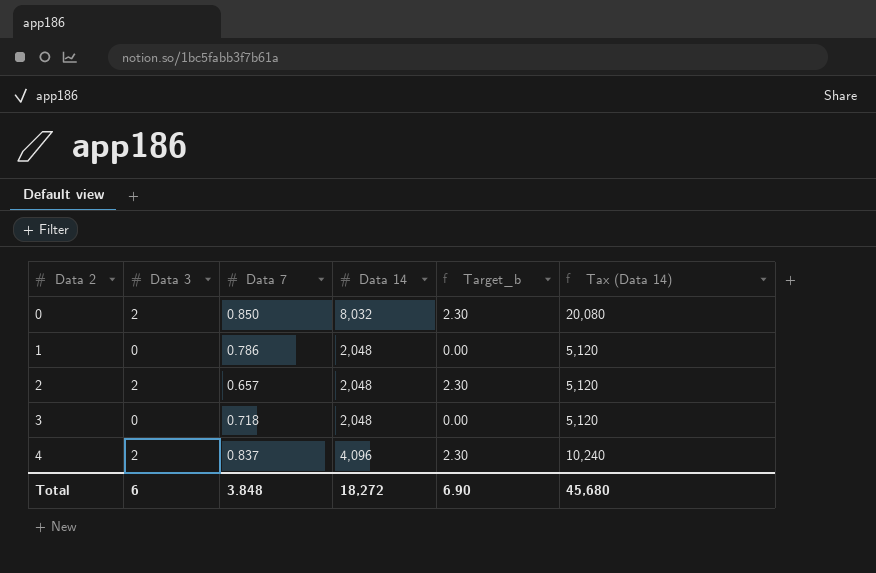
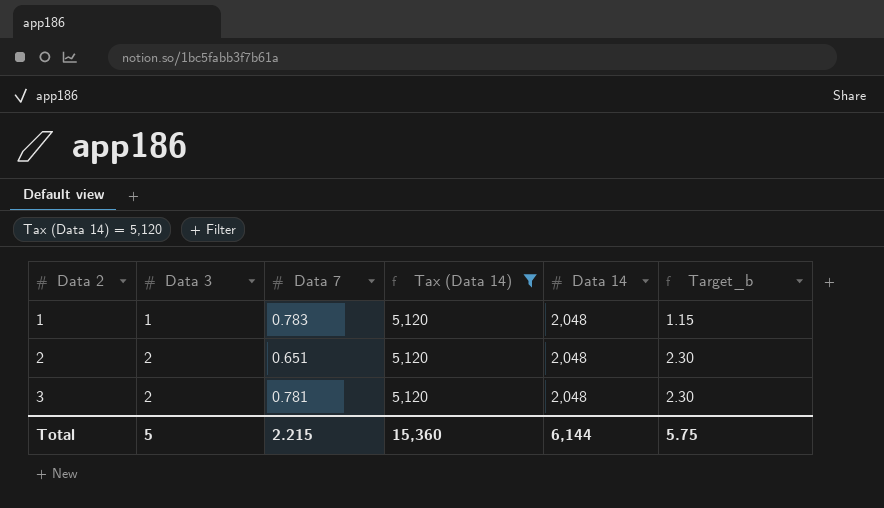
filter: none -> Tax (Data 14) = 5,120
column Tax (Data 14) | position: 6 -> 4
1 | Data 3: 0 -> 1
1 | Data 7: 0.786 -> 0.783
1 | Target_b: 0.00 -> 1.15
2 | Data 7: 0.657 -> 0.651
3 | Data 3: 0 -> 2
3 | Data 7: 0.718 -> 0.781
3 | Target_b: 0.00 -> 2.30
Total | Data 3: 6 -> 5
Total | Data 7: 3.848 -> 2.215
Total | Tax (Data 14): 45,680 -> 15,360
Total | Data 14: 18,272 -> 6,144
Total | Target_b: 6.90 -> 5.75

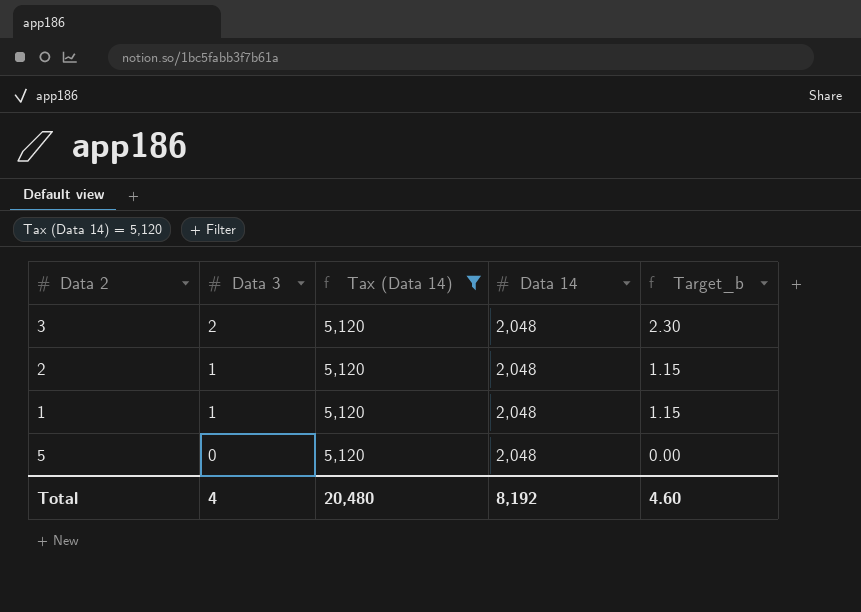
row order: Data 2 ascending -> Data 3 descending
column Data 7 | position: 3 -> none
2 | Data 3: 2 -> 1
2 | Target_b: 2.30 -> 1.15
row 5: none -> 0 | 5,120 | 2,048 | 0.00
Total | Data 3: 5 -> 4
Total | Tax (Data 14): 15,360 -> 20,480
Total | Data 14: 6,144 -> 8,192
Total | Target_b: 5.75 -> 4.60

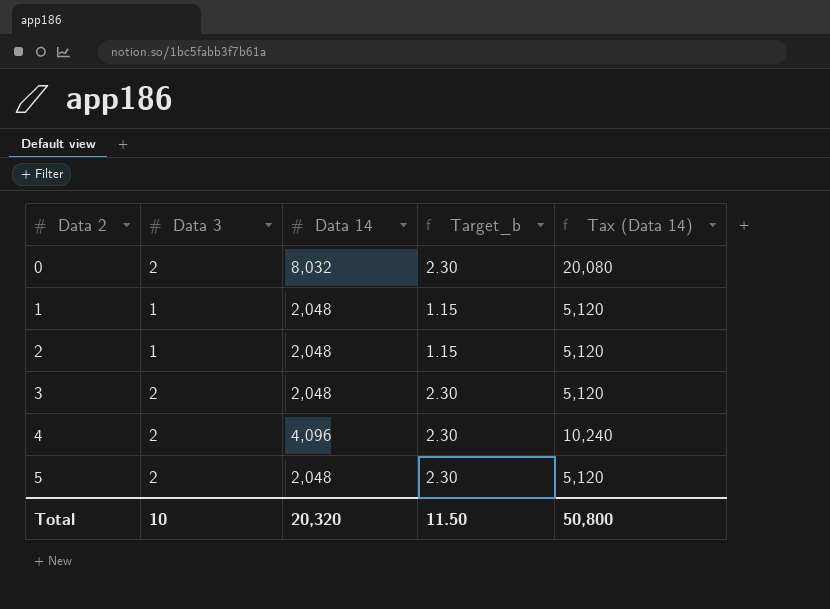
filter: Tax (Data 14) = 5,120 -> none
row order: Data 3 descending -> Data 2 ascending
column Tax (Data 14) | position: 3 -> 5
5 | Data 3: 0 -> 2
5 | Target_b: 0.00 -> 2.30
Total | Data 3: 4 -> 10
Total | Data 14: 8,192 -> 20,320
Total | Target_b: 4.60 -> 11.50
Total | Tax (Data 14): 20,480 -> 50,800

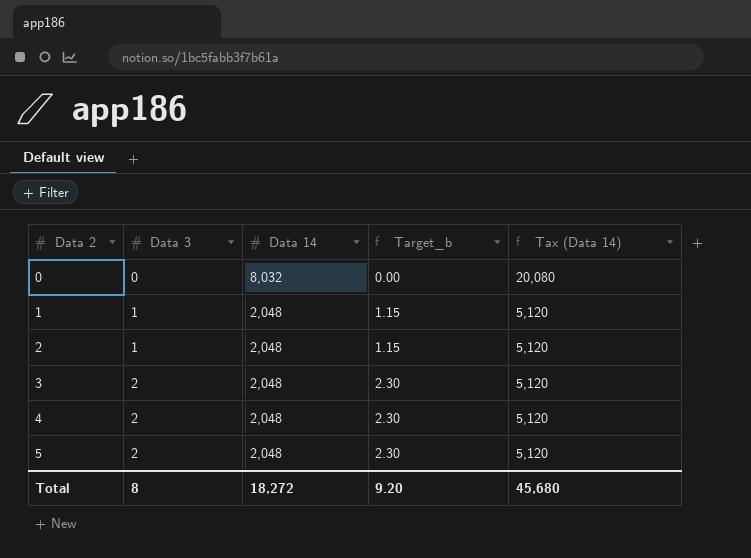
0 | Data 3: 2 -> 0
0 | Target_b: 2.30 -> 0.00
4 | Data 14: 4,096 -> 2,048
4 | Tax (Data 14): 10,240 -> 5,120
Total | Data 3: 10 -> 8
Total | Data 14: 20,320 -> 18,272
Total | Target_b: 11.50 -> 9.20
Total | Tax (Data 14): 50,800 -> 45,680

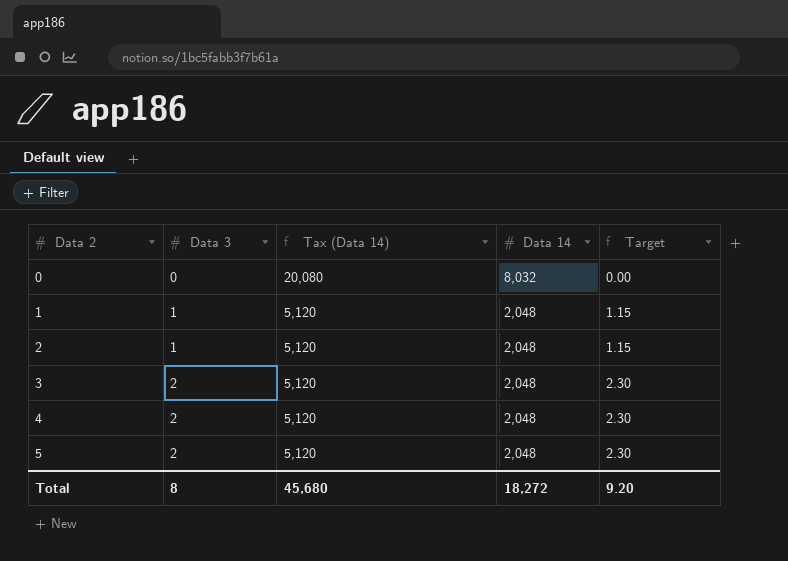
column Tax (Data 14) | position: 5 -> 3
column name: Target_b -> Target

